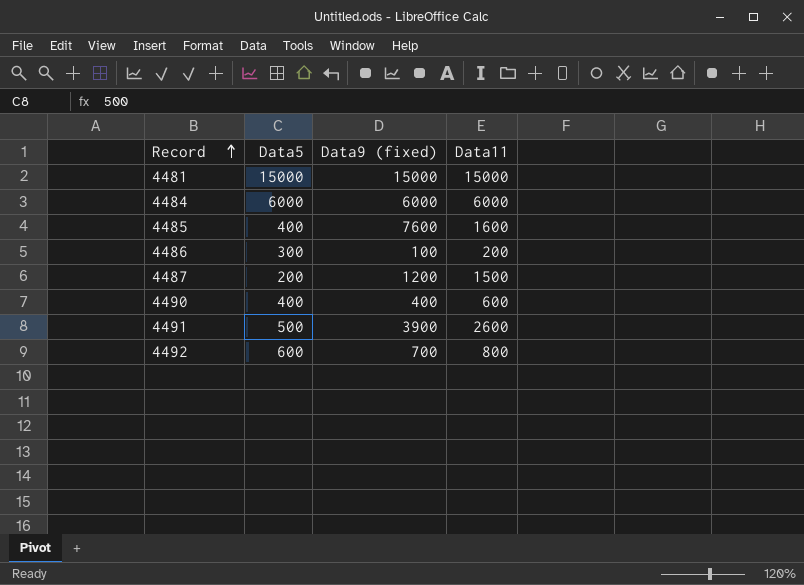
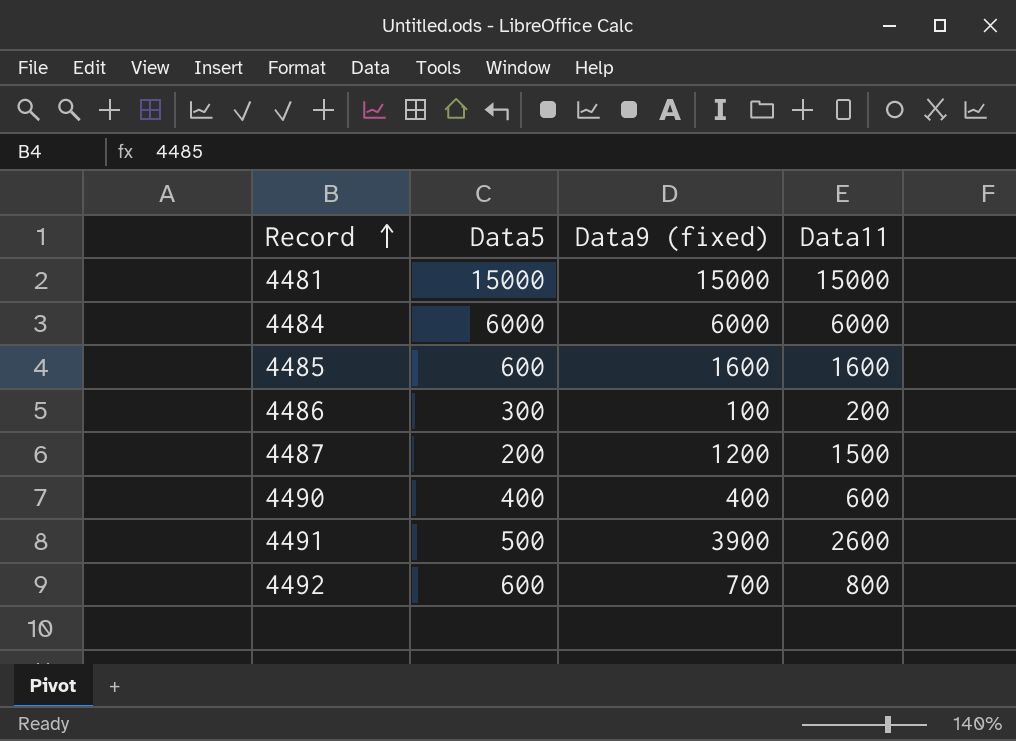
4485 | Data5: 400 -> 600
4485 | Data9 (fixed): 7600 -> 1600

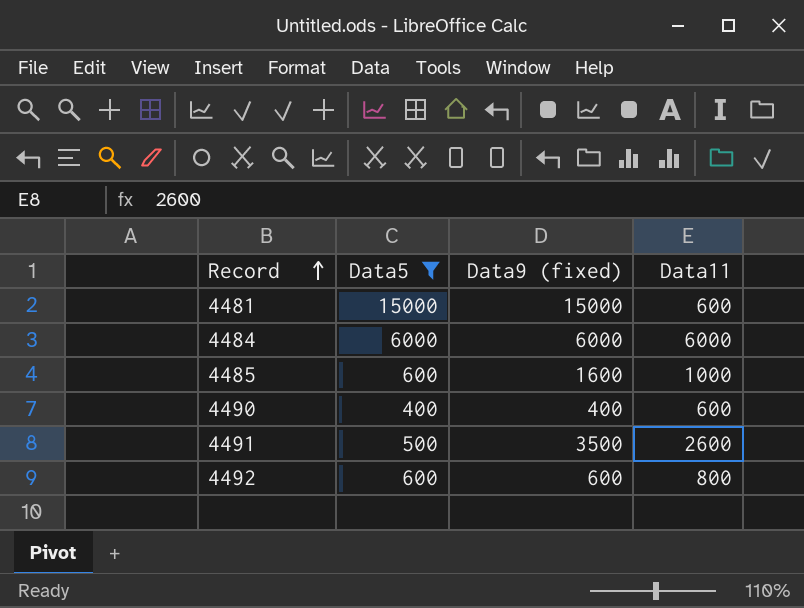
filter: none -> Data5 >= 400
4481 | Data11: 15000 -> 600
4485 | Data11: 1600 -> 1000
4491 | Data9 (fixed): 3900 -> 3500
4492 | Data9 (fixed): 700 -> 600

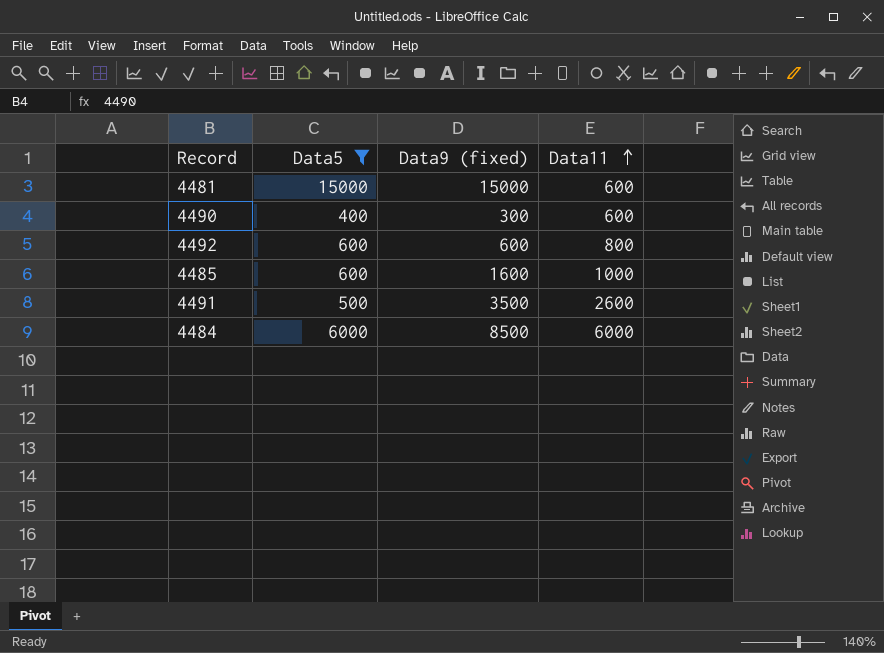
row order: Record ascending -> Data11 ascending
4490 | Data9 (fixed): 400 -> 300
4484 | Data9 (fixed): 6000 -> 8500

